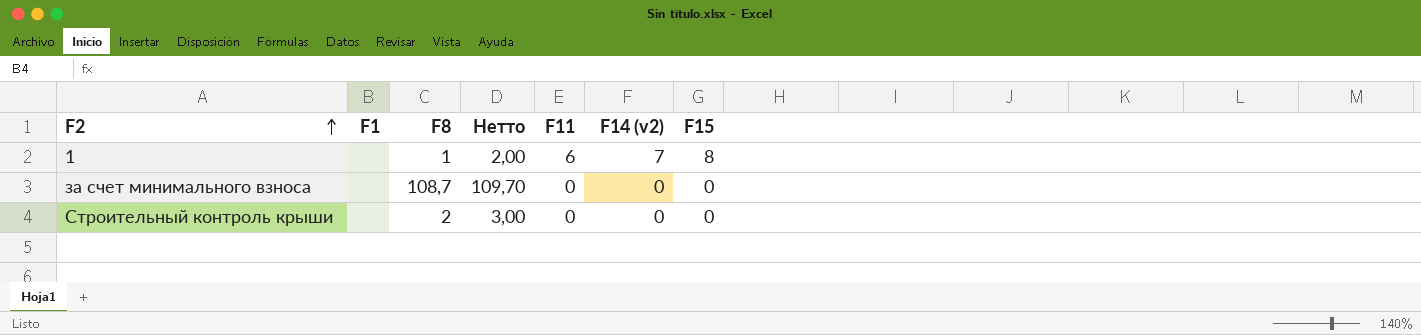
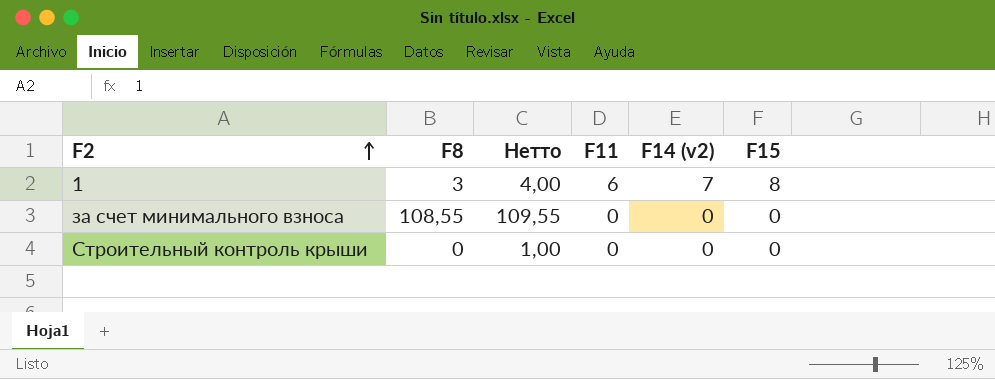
column F1 | position: 2 -> none
1 | F8: 1 -> 3
1 | Нетто: 2,00 -> 4,00
за счет минимального взноса | F8: 108,7 -> 108,55
за счет минимального взноса | Нетто: 109,70 -> 109,55
Строительный контроль крыши | F8: 2 -> 0
Строительный контроль крыши | Нетто: 3,00 -> 1,00

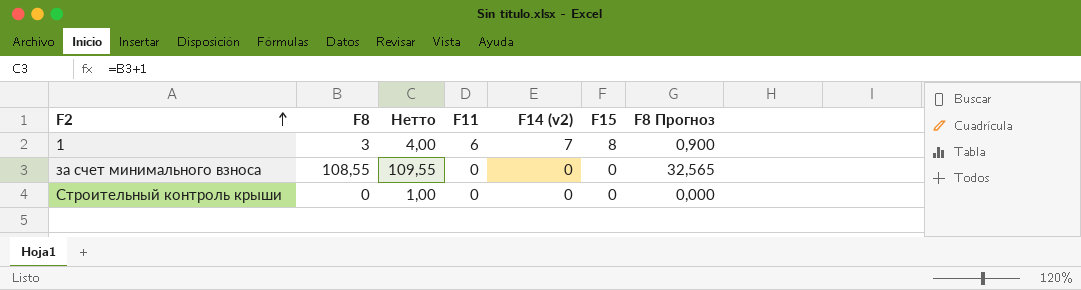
column F8 Прогноз | formula: none -> [F8] * 0,3

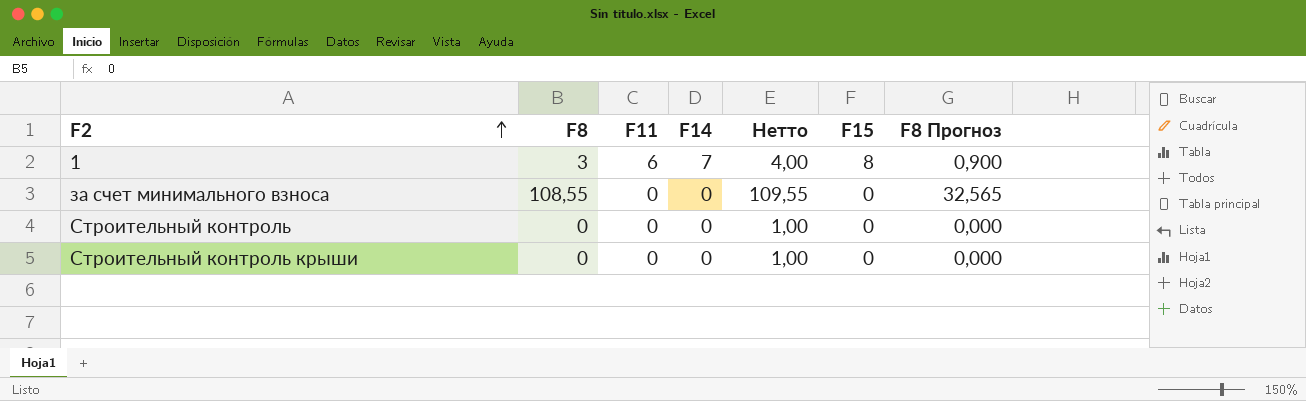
column name: F14 (v2) -> F14
column Нетто | position: 3 -> 5
row Строительный контроль: none -> 0 | 0 | 0 | 1,00 | 0 | 0,000

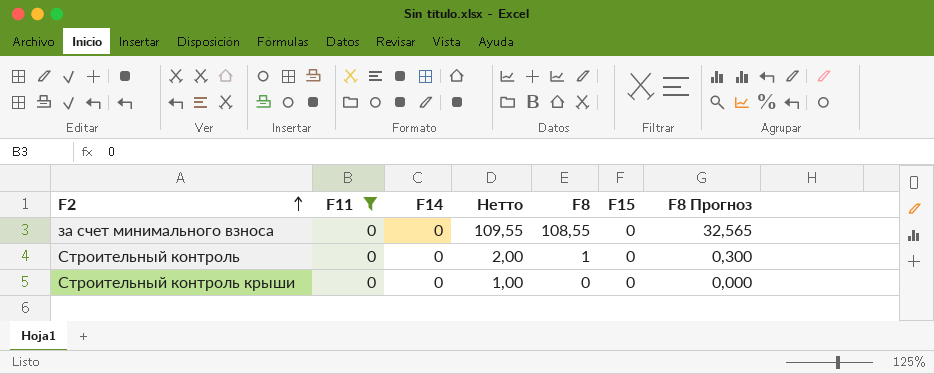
filter: none -> F11 = 0
column F8 | position: 2 -> 5
Строительный контроль | Нетто: 1,00 -> 2,00
Строительный контроль | F8: 0 -> 1
Строительный контроль | F8 Прогноз: 0,000 -> 0,300

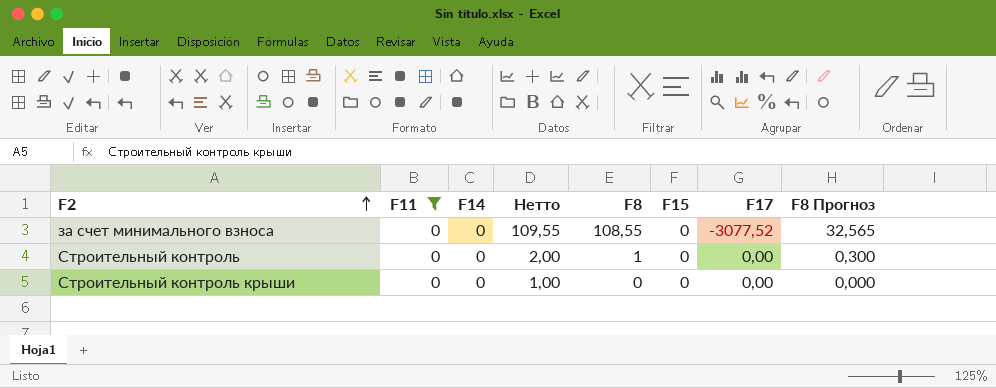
column F17 | position: none -> 7

